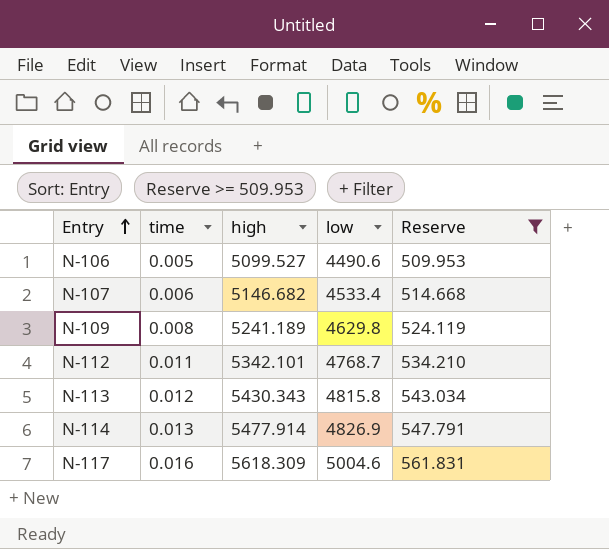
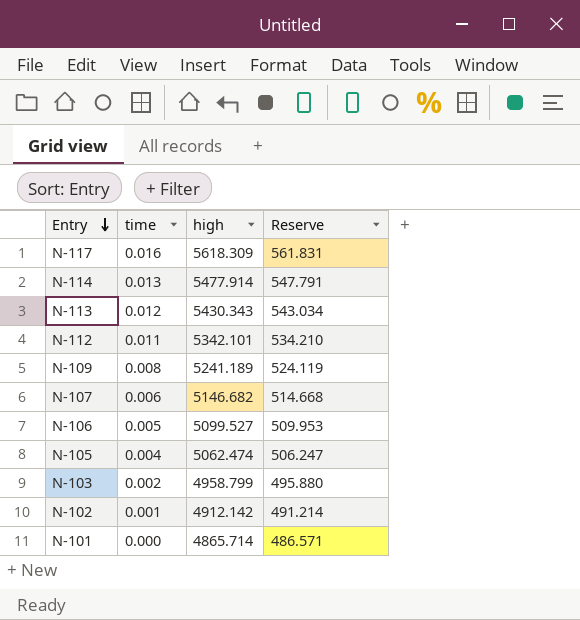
filter: Reserve >= 509.953 -> none
row order: Entry ascending -> Entry descending
column low | position: 4 -> none

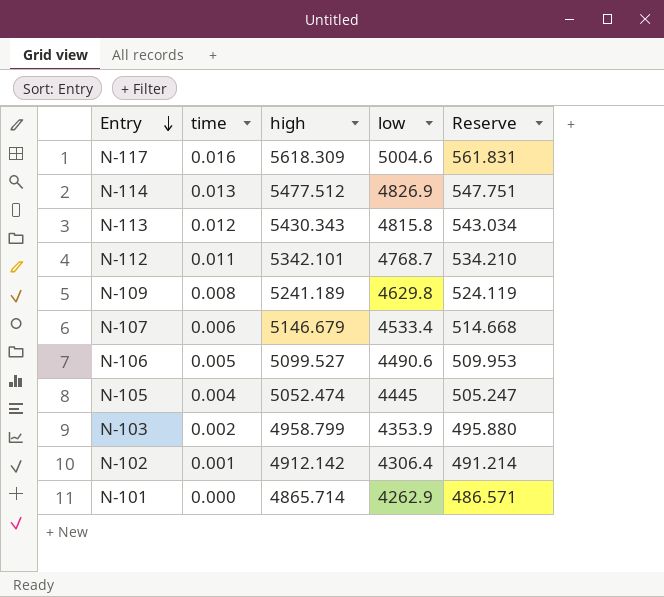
column low | position: none -> 4
N-114 | high: 5477.914 -> 5477.512
N-114 | Reserve: 547.791 -> 547.751
N-107 | high: 5146.682 -> 5146.679
N-105 | high: 5062.474 -> 5052.474
N-105 | Reserve: 506.247 -> 505.247

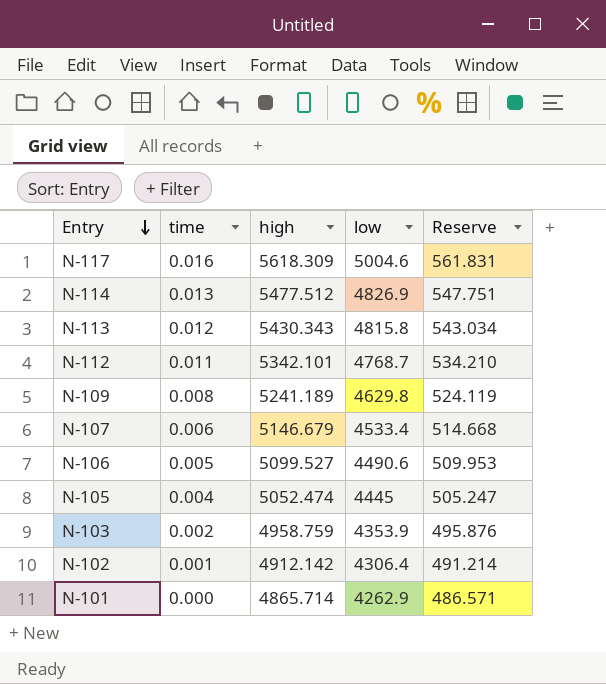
N-103 | high: 4958.799 -> 4958.759
N-103 | Reserve: 495.880 -> 495.876

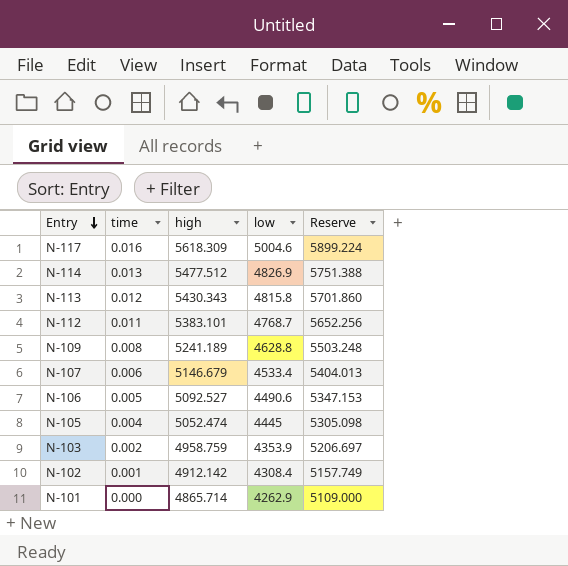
column Reserve | formula: [high] * 0.1 -> [high] * 1.05
N-112 | high: 5342.101 -> 5383.101
N-109 | low: 4629.8 -> 4628.8
N-106 | high: 5099.527 -> 5092.527
N-102 | low: 4306.4 -> 4308.4

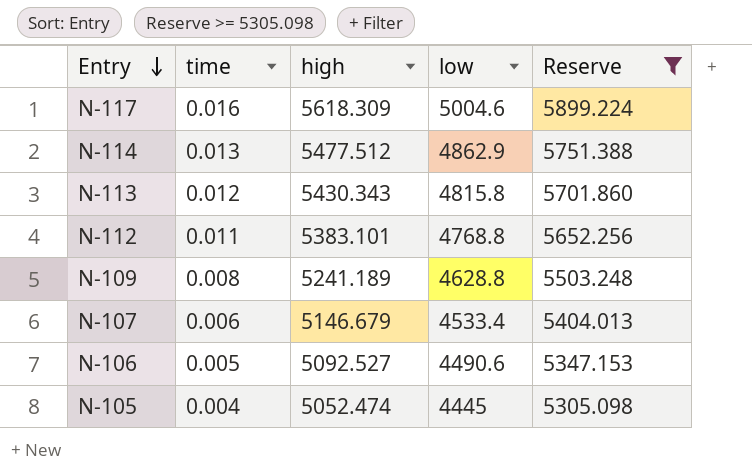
filter: none -> Reserve >= 5305.098
N-114 | low: 4826.9 -> 4862.9
N-112 | low: 4768.7 -> 4768.8

